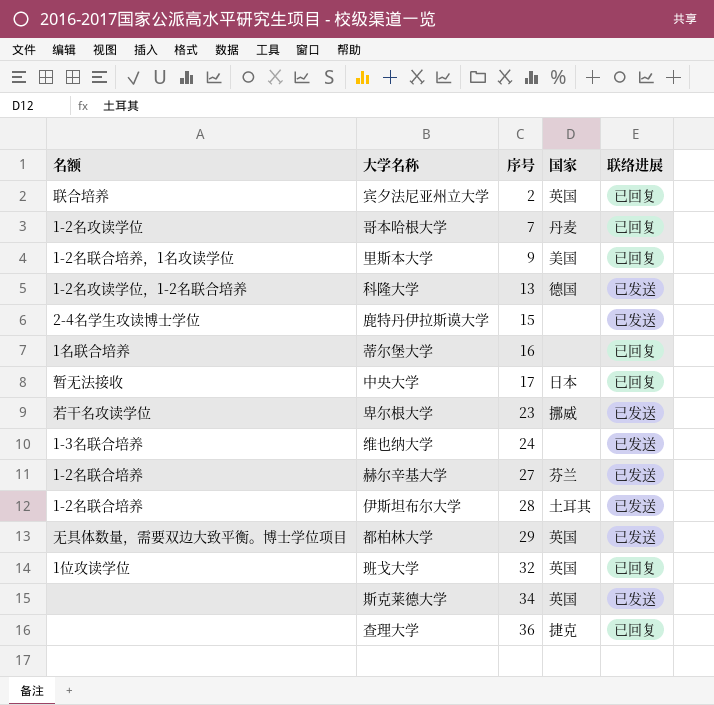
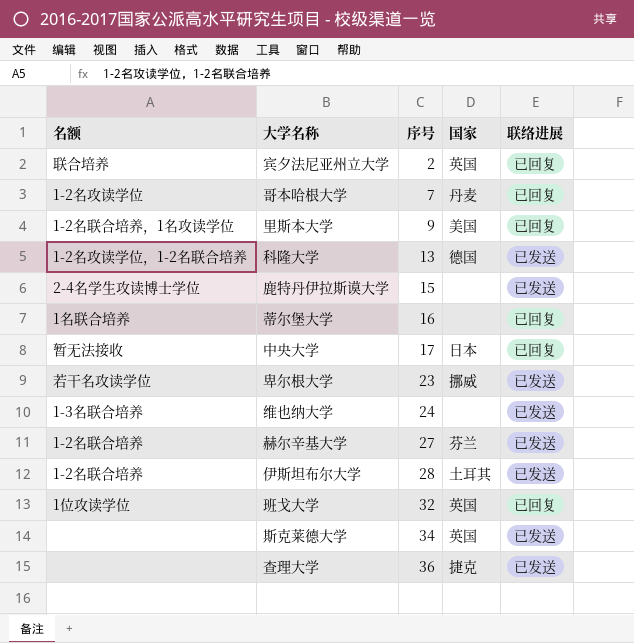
row 都柏林大学: 无具体数量，需要双边大致平衡。博士学位项目 | 29 | 英国 | 已发送 -> none
查理大学 | 联络进展: 已回复 -> 已发送

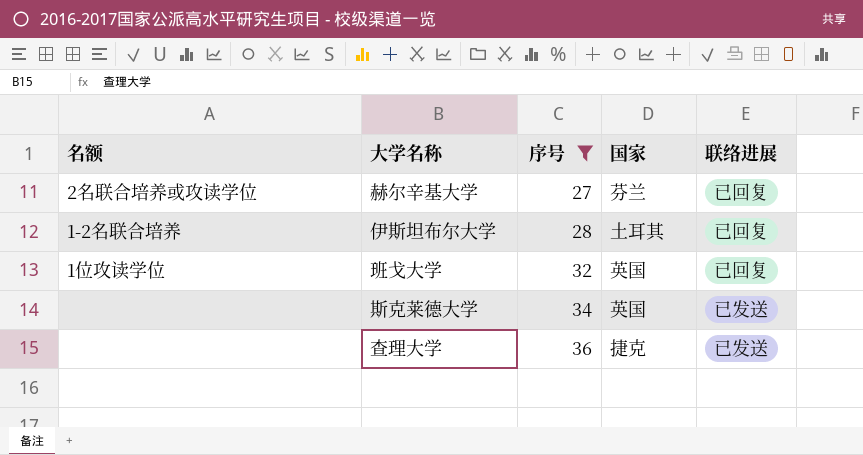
filter: none -> 序号 >= 27
赫尔辛基大学 | 名额: 1-2名联合培养 -> 2名联合培养或攻读学位
赫尔辛基大学 | 联络进展: 已发送 -> 已回复
伊斯坦布尔大学 | 联络进展: 已发送 -> 已回复

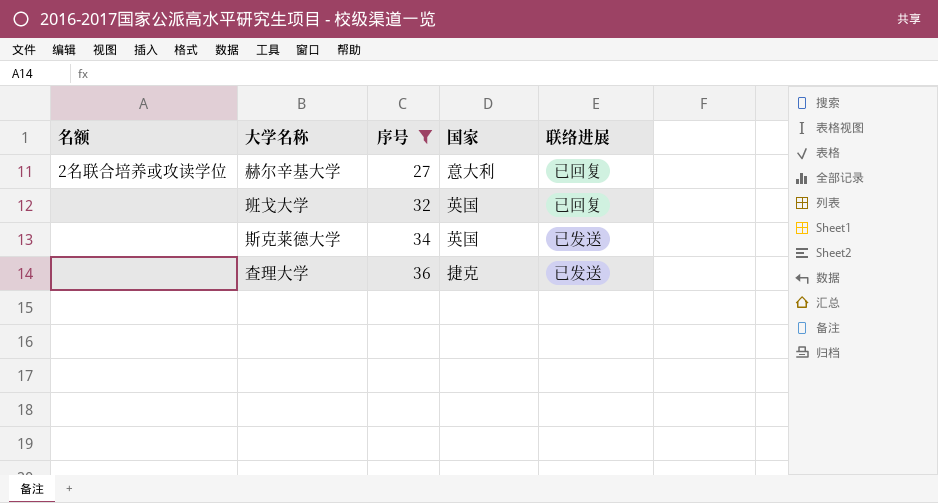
row 伊斯坦布尔大学: 1-2名联合培养 | 28 | 土耳其 | 已回复 -> none
赫尔辛基大学 | 国家: 芬兰 -> 意大利
班戈大学 | 名额: 1位攻读学位 -> none

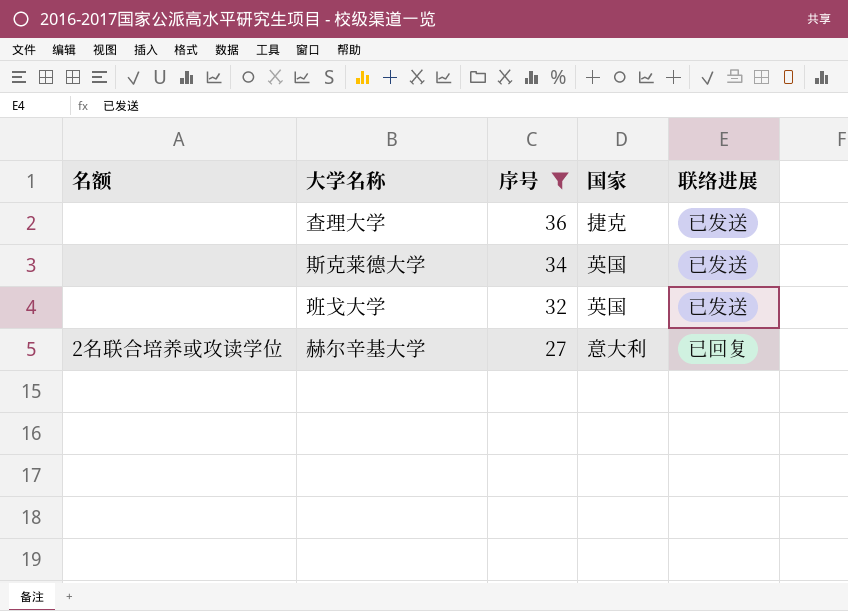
row order: 序号 ascending -> 序号 descending
班戈大学 | 联络进展: 已回复 -> 已发送

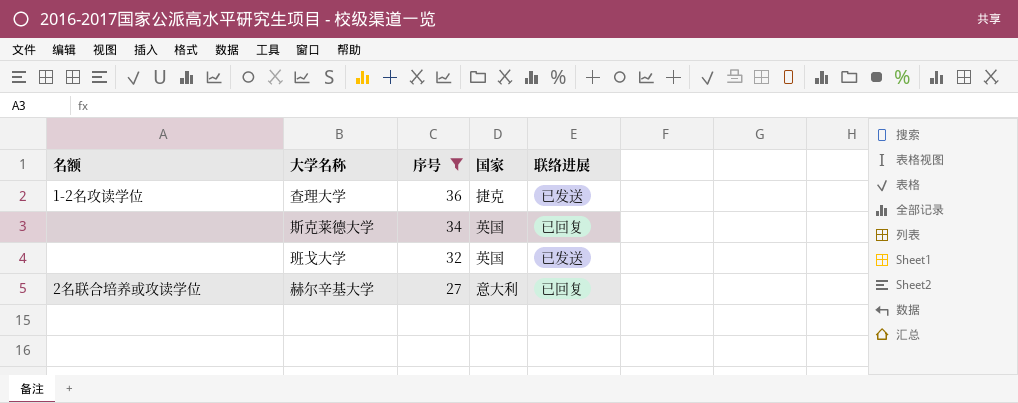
查理大学 | 名额: none -> 1-2名攻读学位
斯克莱德大学 | 联络进展: 已发送 -> 已回复

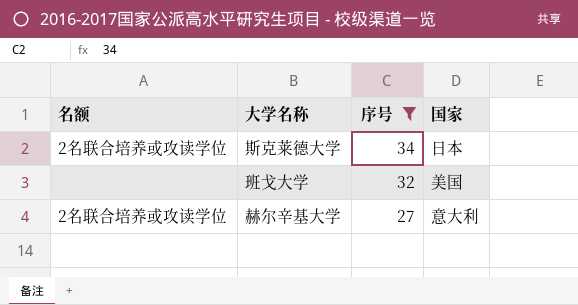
column 联络进展 | position: 5 -> none
row 查理大学: 1-2名攻读学位 | 36 | 捷克 | 已发送 -> none
斯克莱德大学 | 名额: none -> 2名联合培养或攻读学位
斯克莱德大学 | 国家: 英国 -> 日本
班戈大学 | 国家: 英国 -> 美国

